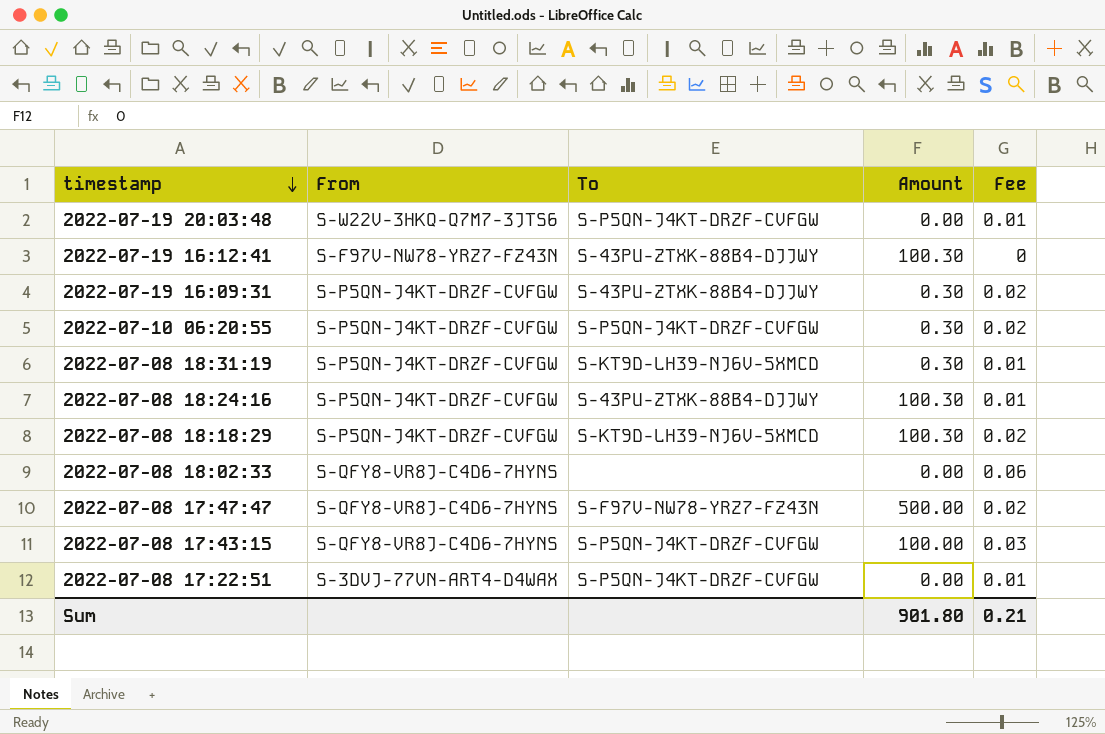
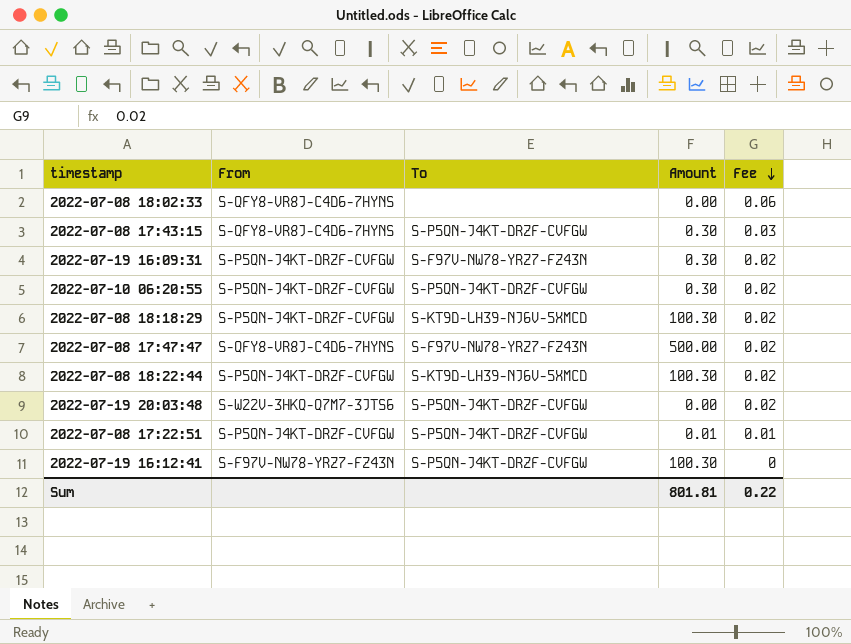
row order: timestamp descending -> Fee descending
row 2022-07-08 18:31:19: S-P5QN-J4KT-DRZF-CVFGW | S-KT9D-LH39-NJ6V-5XMCD | 0.30 | 0.01 -> none
row 2022-07-08 18:24:16: S-P5QN-J4KT-DRZF-CVFGW | S-43PU-ZTXK-88B4-DJJWY | 100.30 | 0.01 -> none
2022-07-08 17:43:15 | Amount: 100.00 -> 0.30
2022-07-19 16:09:31 | To: S-43PU-ZTXK-88B4-DJJWY -> S-F97V-NW78-YRZ7-FZ43N
row 2022-07-08 18:22:44: none -> S-P5QN-J4KT-DRZF-CVFGW | S-KT9D-LH39-NJ6V-5XMCD | 100.30 | 0.02
2022-07-19 20:03:48 | Fee: 0.01 -> 0.02
2022-07-08 17:22:51 | From: S-3DVJ-77VN-ART4-D4WAX -> S-P5QN-J4KT-DRZF-CVFGW
2022-07-08 17:22:51 | Amount: 0.00 -> 0.01
2022-07-19 16:12:41 | To: S-43PU-ZTXK-88B4-DJJWY -> S-P5QN-J4KT-DRZF-CVFGW
Sum | Amount: 901.80 -> 801.81
Sum | Fee: 0.21 -> 0.22

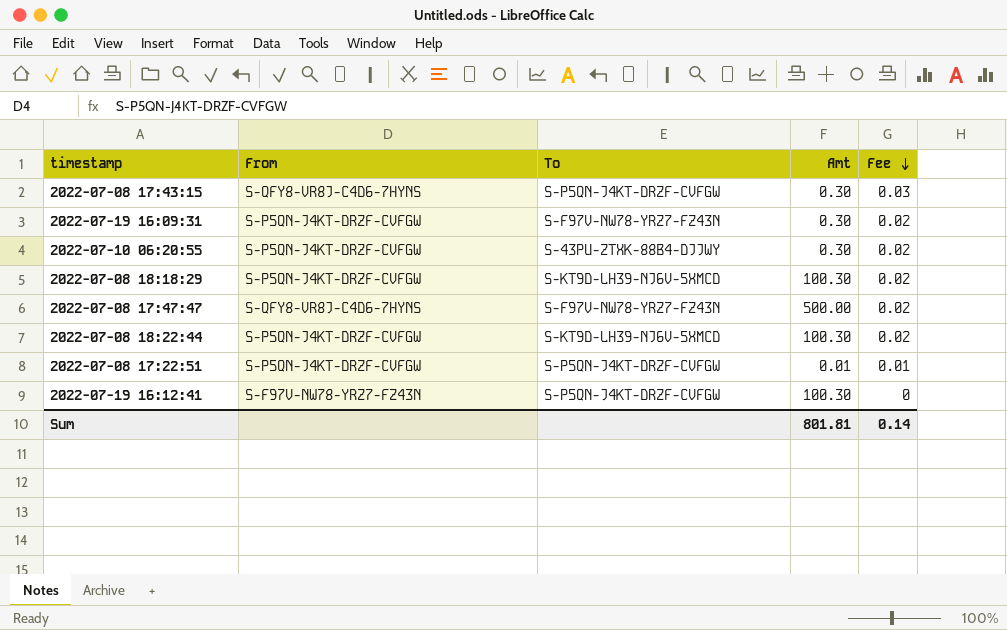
column name: Amount -> Amt
row 2022-07-08 18:02:33: S-QFY8-VR8J-C4D6-7HYNS | none | 0.00 | 0.06 -> none
row 2022-07-19 20:03:48: S-W22V-3HKQ-Q7M7-3JTS6 | S-P5QN-J4KT-DRZF-CVFGW | 0.00 | 0.02 -> none
2022-07-10 06:20:55 | To: S-P5QN-J4KT-DRZF-CVFGW -> S-43PU-ZTXK-88B4-DJJWY
Sum | Fee: 0.22 -> 0.14

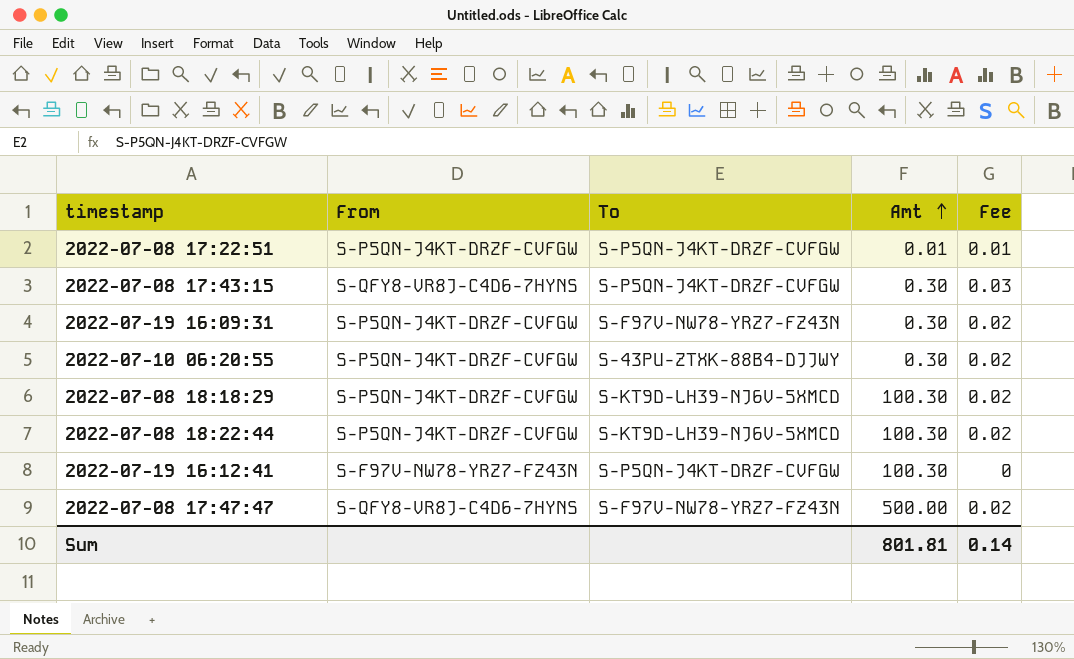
row order: Fee descending -> Amt ascending

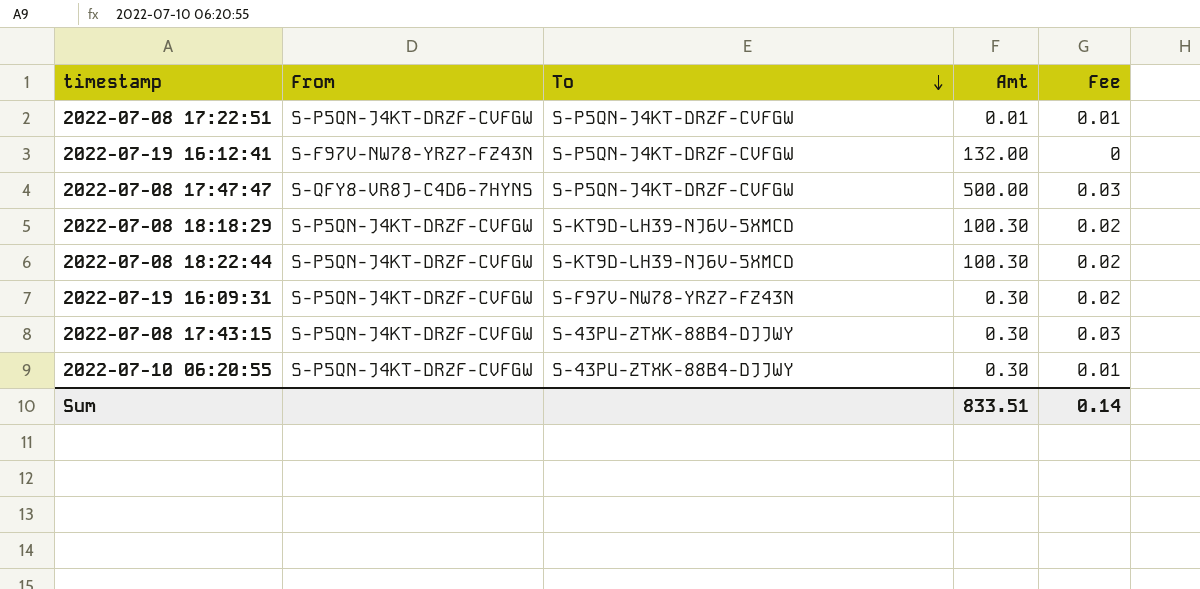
row order: Amt ascending -> To descending
2022-07-19 16:12:41 | Amt: 100.30 -> 132.00
2022-07-08 17:47:47 | To: S-F97V-NW78-YRZ7-FZ43N -> S-P5QN-J4KT-DRZF-CVFGW
2022-07-08 17:47:47 | Fee: 0.02 -> 0.03
2022-07-08 17:43:15 | From: S-QFY8-VR8J-C4D6-7HYNS -> S-P5QN-J4KT-DRZF-CVFGW
2022-07-08 17:43:15 | To: S-P5QN-J4KT-DRZF-CVFGW -> S-43PU-ZTXK-88B4-DJJWY
2022-07-10 06:20:55 | Fee: 0.02 -> 0.01
Sum | Amt: 801.81 -> 833.51

